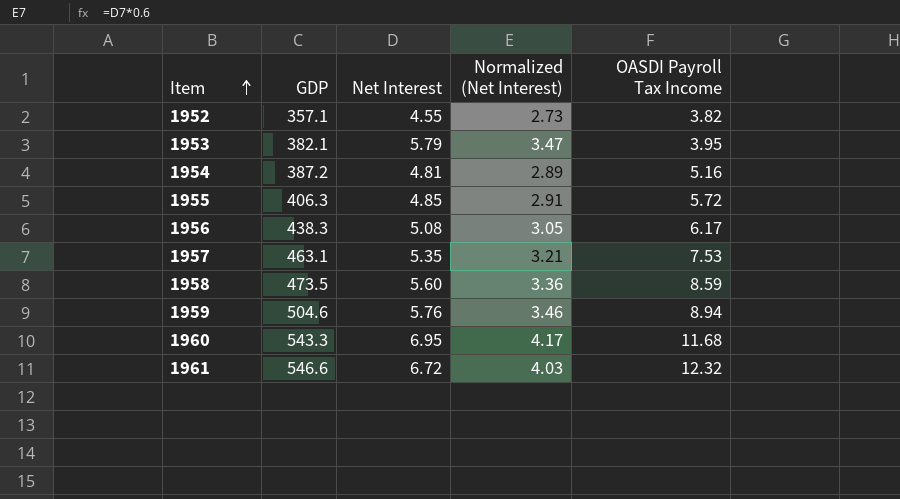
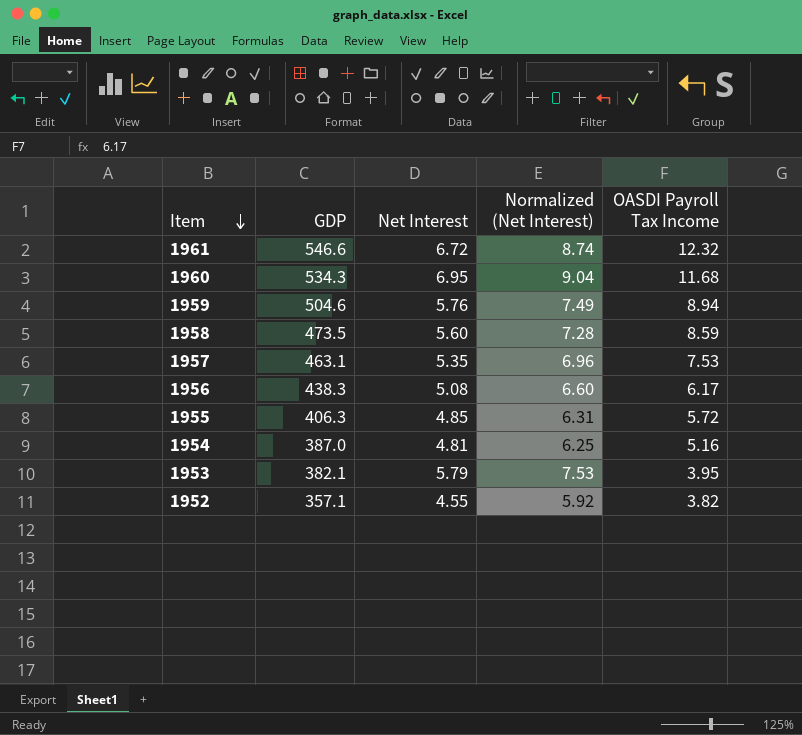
row order: Item ascending -> Item descending
column Normalized (Net Interest) | formula: [Net Interest] * 0.6 -> [Net Interest] * 1.3
1960 | GDP: 543.3 -> 534.3
1954 | GDP: 387.2 -> 387.0

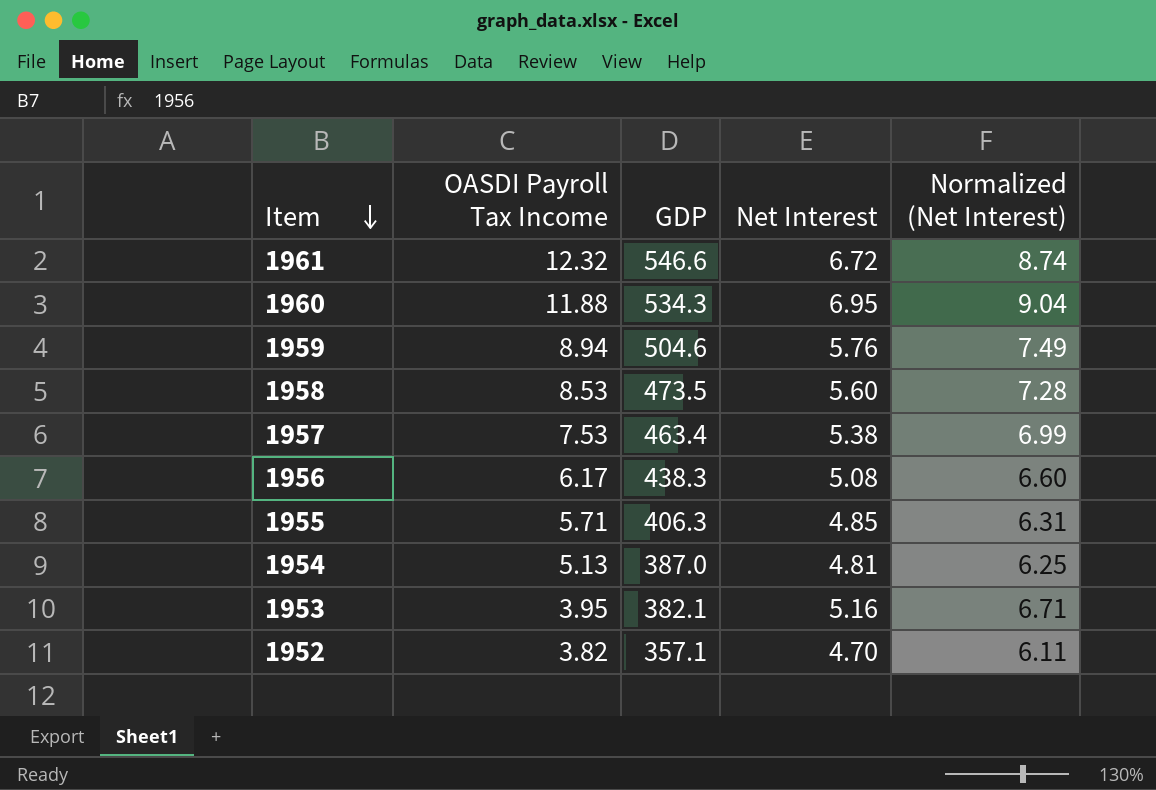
column OASDI Payroll Tax Income | position: 5 -> 2
1960 | OASDI Payroll Tax Income: 11.68 -> 11.88
1958 | OASDI Payroll Tax Income: 8.59 -> 8.53
1957 | GDP: 463.1 -> 463.4
1957 | Net Interest: 5.35 -> 5.38
1957 | Normalized (Net Interest): 6.96 -> 6.99
1955 | OASDI Payroll Tax Income: 5.72 -> 5.71
1954 | OASDI Payroll Tax Income: 5.16 -> 5.13
1953 | Net Interest: 5.79 -> 5.16
1953 | Normalized (Net Interest): 7.53 -> 6.71
1952 | Net Interest: 4.55 -> 4.70
1952 | Normalized (Net Interest): 5.92 -> 6.11

